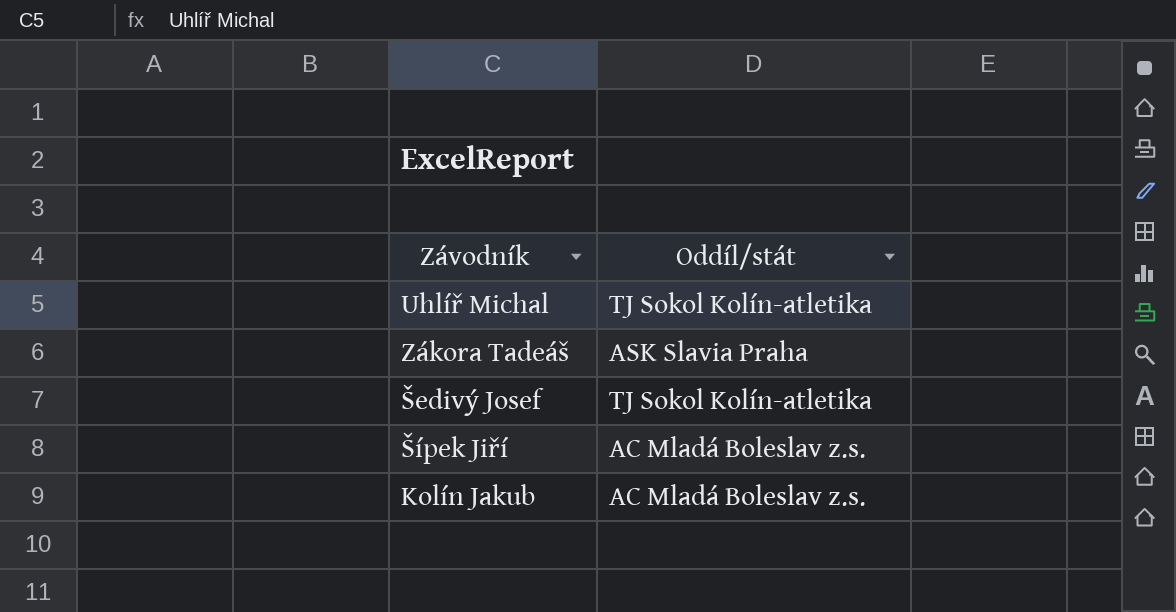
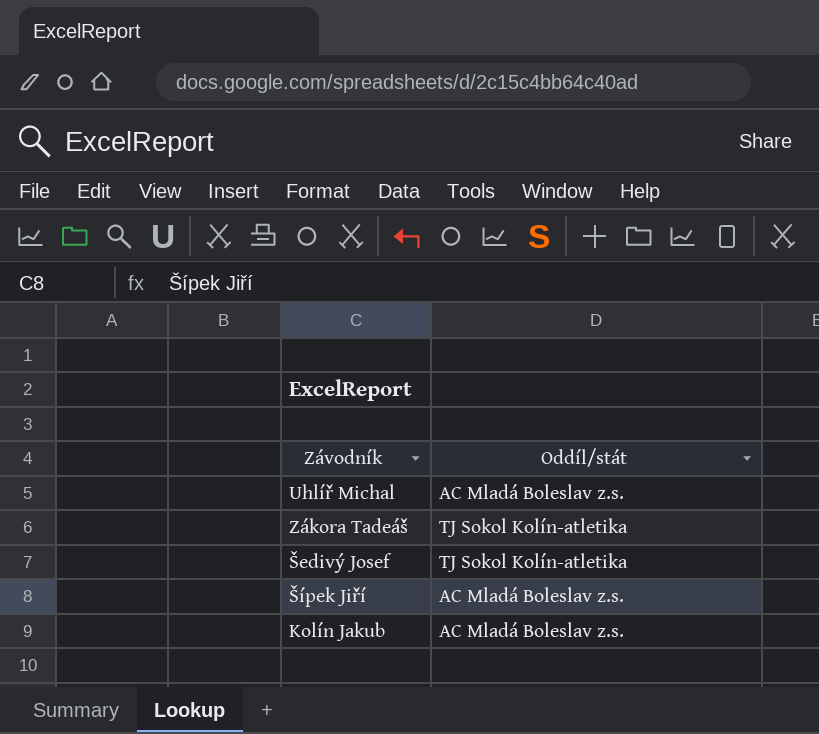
Uhlíř Michal | Oddíl/stát: TJ Sokol Kolín-atletika -> AC Mladá Boleslav z.s.
Zákora Tadeáš | Oddíl/stát: ASK Slavia Praha -> TJ Sokol Kolín-atletika

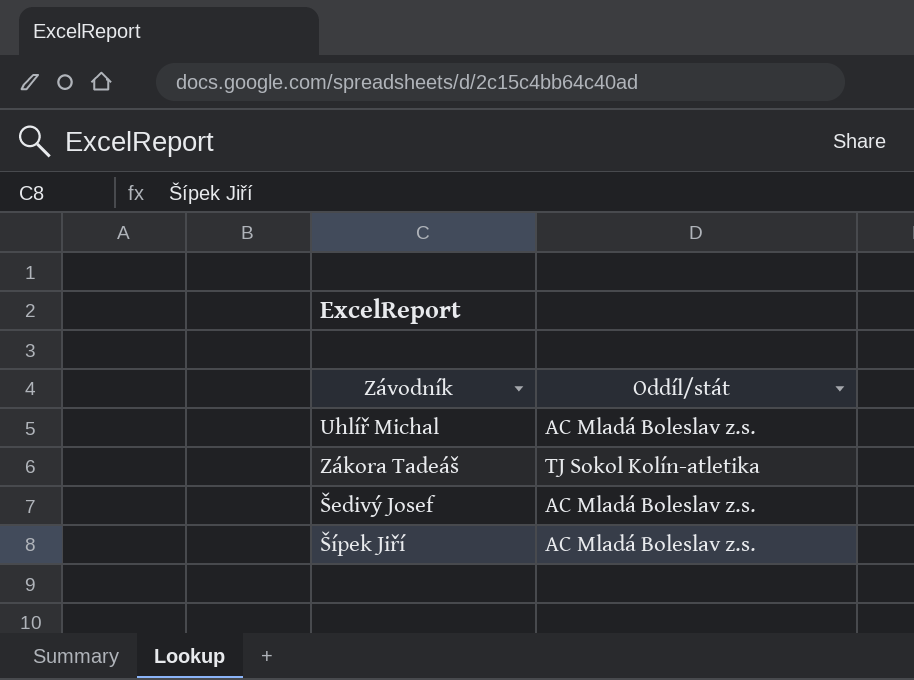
row Kolín Jakub: AC Mladá Boleslav z.s. -> none
Šedivý Josef | Oddíl/stát: TJ Sokol Kolín-atletika -> AC Mladá Boleslav z.s.

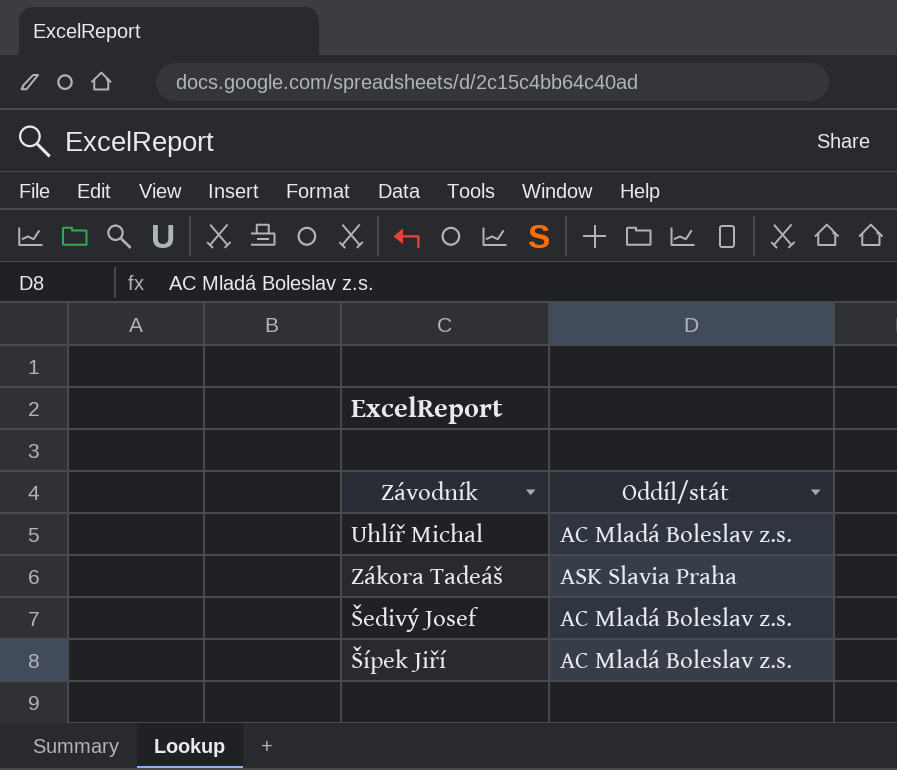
Zákora Tadeáš | Oddíl/stát: TJ Sokol Kolín-atletika -> ASK Slavia Praha

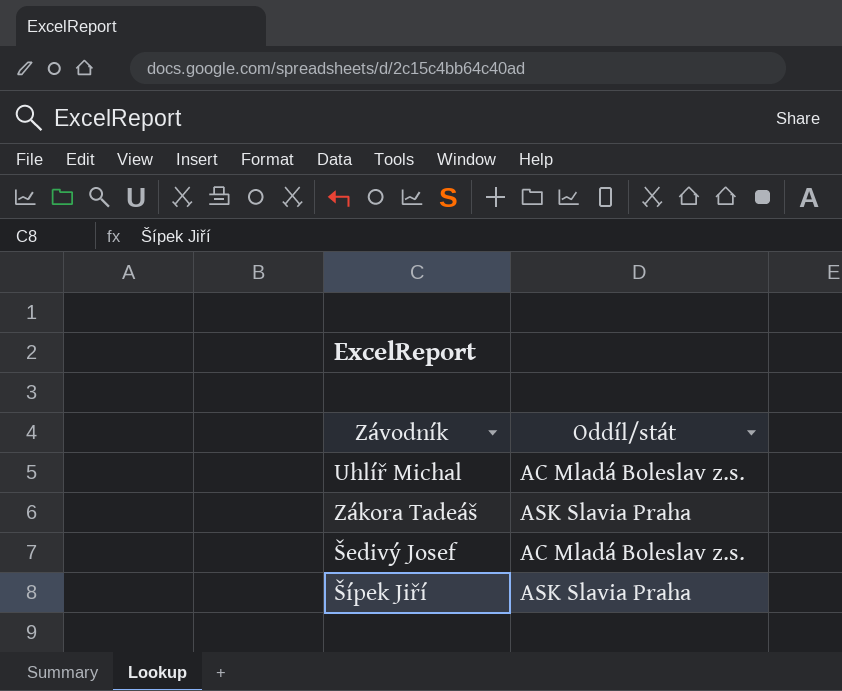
Šípek Jiří | Oddíl/stát: AC Mladá Boleslav z.s. -> ASK Slavia Praha

